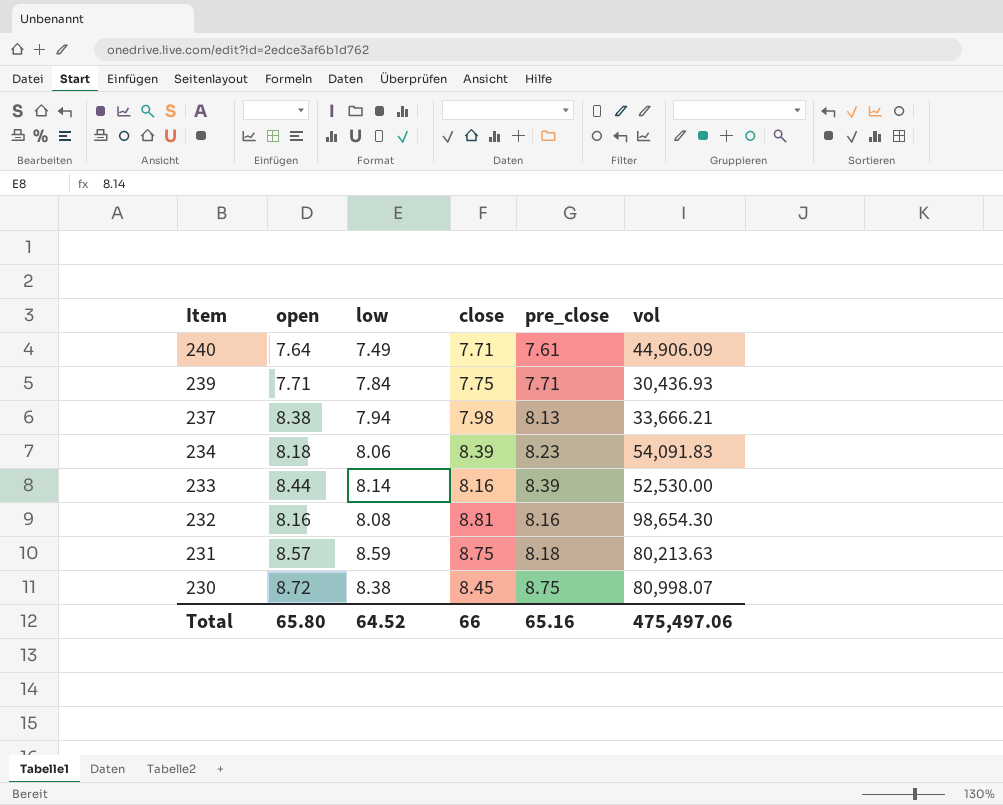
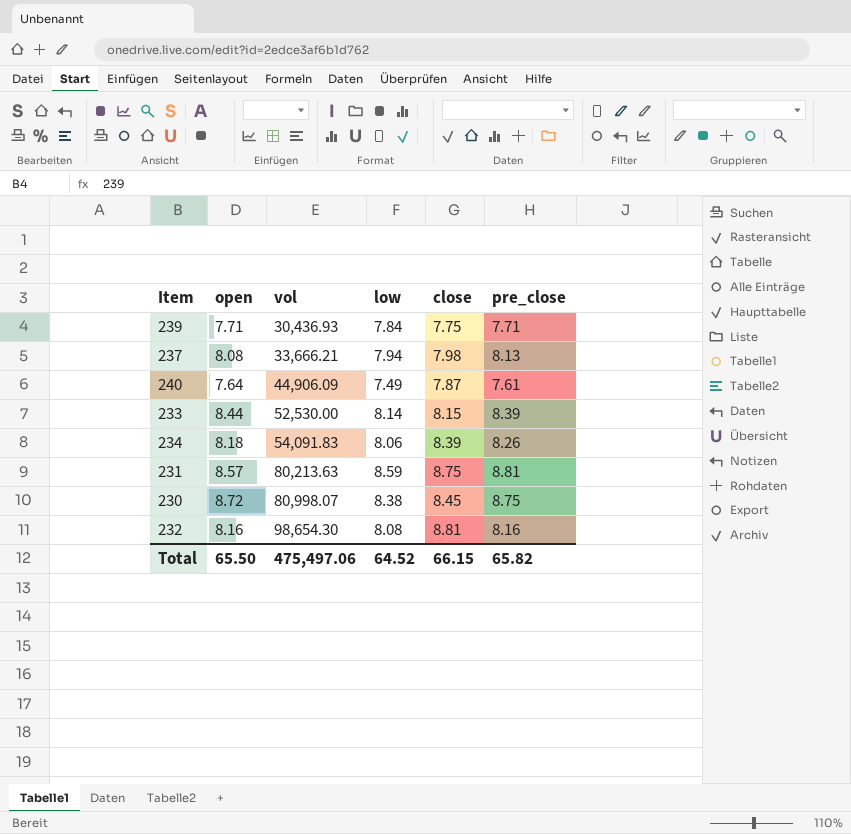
row order: Item descending -> vol ascending
column vol | position: 6 -> 3
237 | open: 8.38 -> 8.08
240 | close: 7.71 -> 7.87
233 | close: 8.16 -> 8.15
234 | pre_close: 8.23 -> 8.26
231 | pre_close: 8.18 -> 8.81
Total | open: 65.80 -> 65.50
Total | close: 66 -> 66.15
Total | pre_close: 65.16 -> 65.82

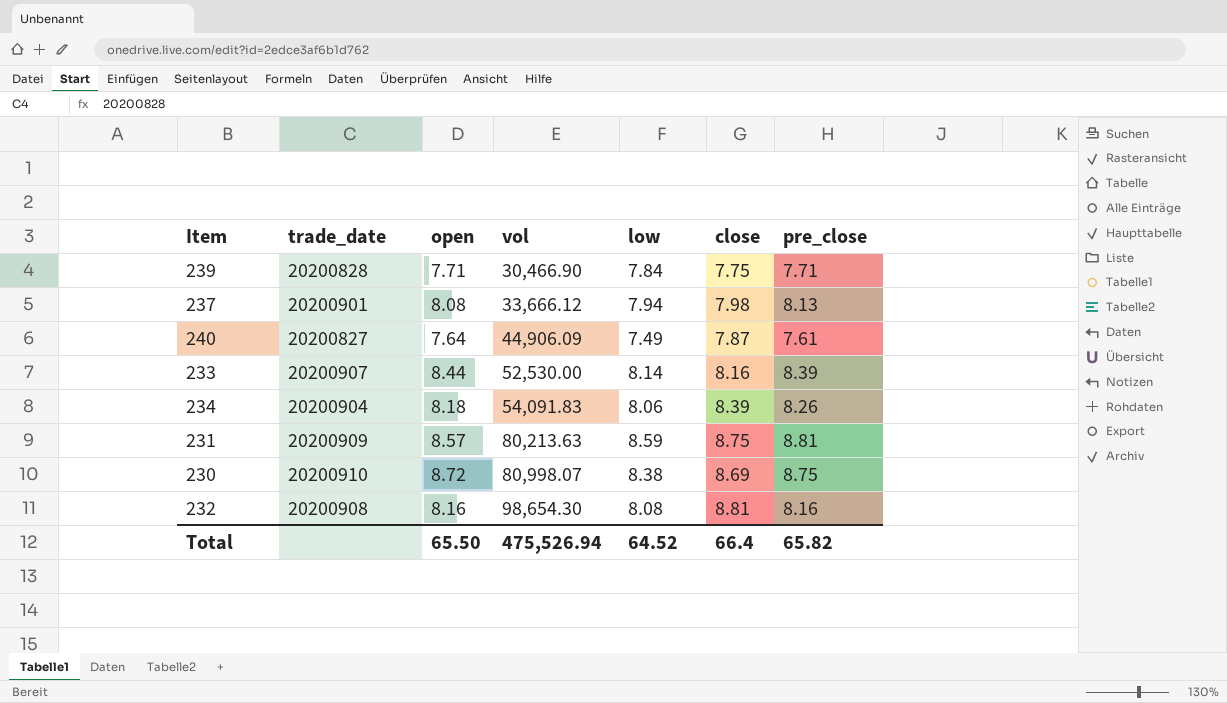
column trade_date | position: none -> 2
239 | vol: 30,436.93 -> 30,466.90
237 | vol: 33,666.21 -> 33,666.12
233 | close: 8.15 -> 8.16
230 | close: 8.45 -> 8.69
Total | vol: 475,497.06 -> 475,526.94
Total | close: 66.15 -> 66.4

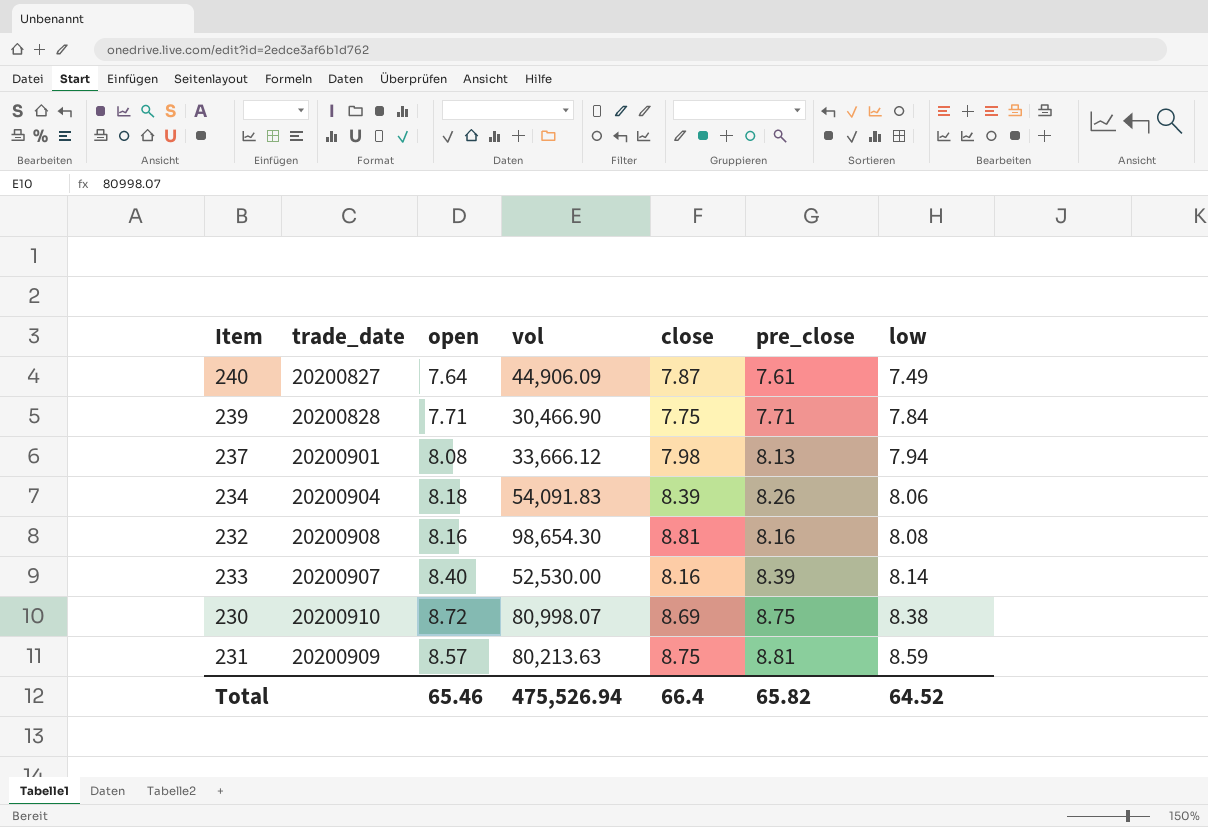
row order: vol ascending -> low ascending
column low | position: 5 -> 7
233 | open: 8.44 -> 8.40
Total | open: 65.50 -> 65.46

